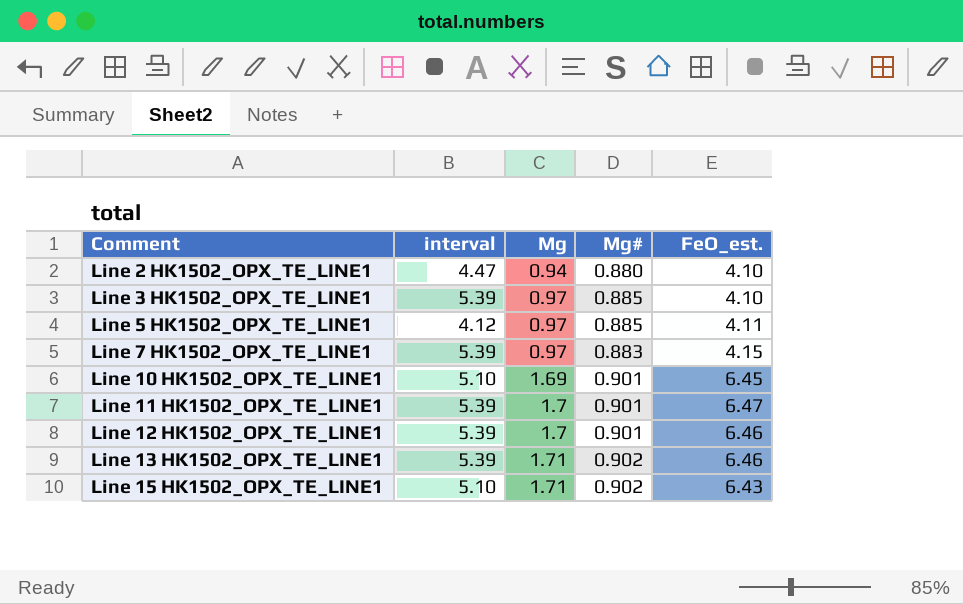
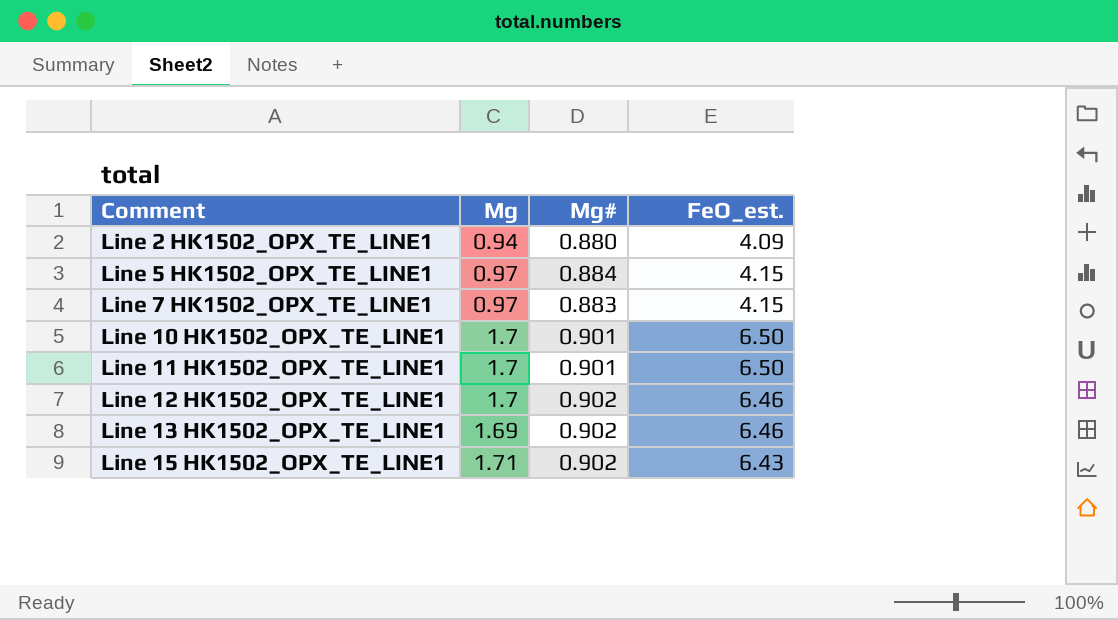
column interval | position: 2 -> none
row Line 3 HK1502_OPX_TE_LINE1: 5.39 | 0.97 | 0.885 | 4.10 -> none
Line 2 HK1502_OPX_TE_LINE1 | FeO_est.: 4.10 -> 4.09
Line 5 HK1502_OPX_TE_LINE1 | Mg#: 0.885 -> 0.884
Line 5 HK1502_OPX_TE_LINE1 | FeO_est.: 4.11 -> 4.15
Line 10 HK1502_OPX_TE_LINE1 | Mg: 1.69 -> 1.7
Line 10 HK1502_OPX_TE_LINE1 | FeO_est.: 6.45 -> 6.50
Line 11 HK1502_OPX_TE_LINE1 | FeO_est.: 6.47 -> 6.50
Line 12 HK1502_OPX_TE_LINE1 | Mg#: 0.901 -> 0.902
Line 13 HK1502_OPX_TE_LINE1 | Mg: 1.71 -> 1.69

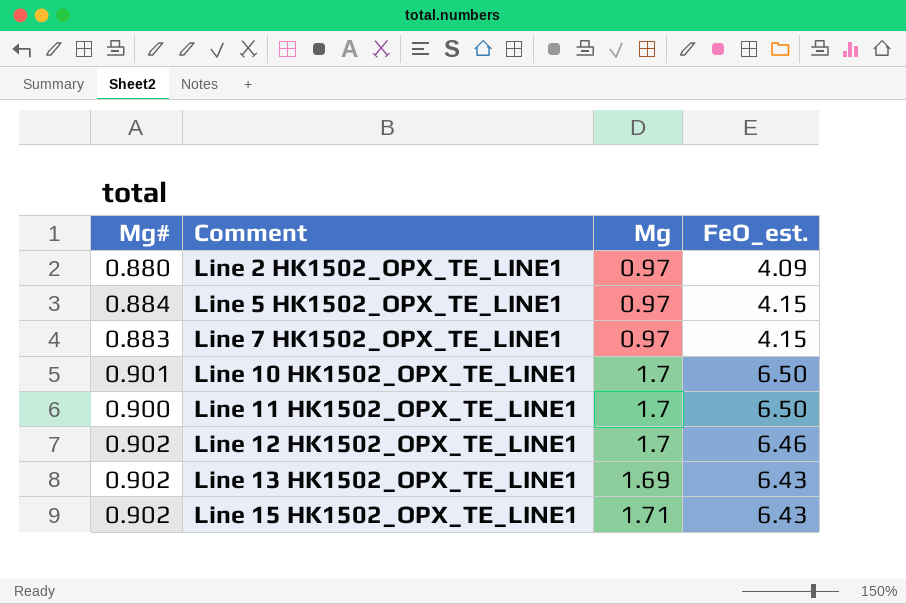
column Mg# | position: 3 -> 1
Line 2 HK1502_OPX_TE_LINE1 | Mg: 0.94 -> 0.97
Line 11 HK1502_OPX_TE_LINE1 | Mg#: 0.901 -> 0.900
Line 13 HK1502_OPX_TE_LINE1 | FeO_est.: 6.46 -> 6.43

